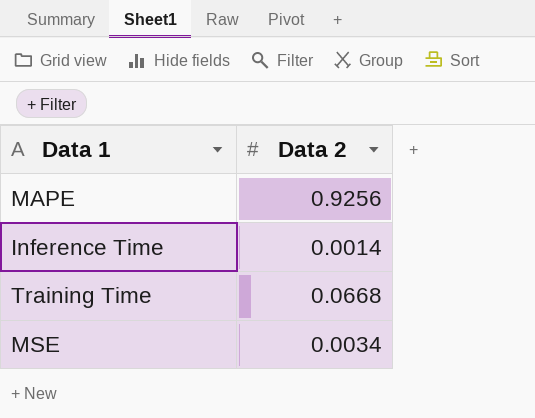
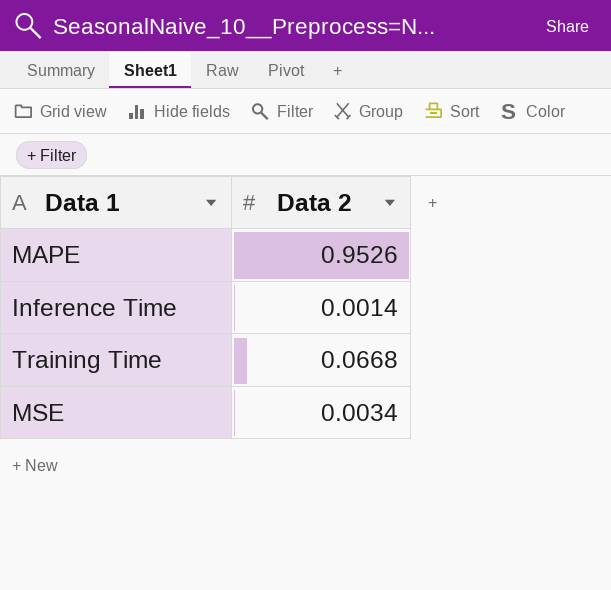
MAPE | Data 2: 0.9256 -> 0.9526

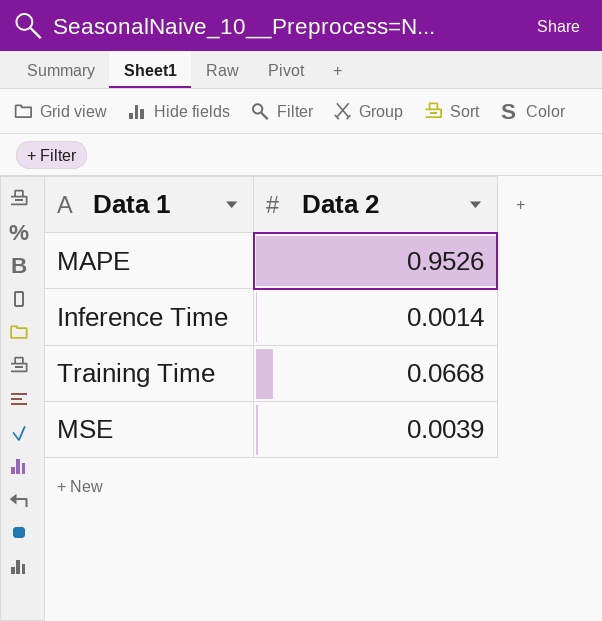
MSE | Data 2: 0.0034 -> 0.0039

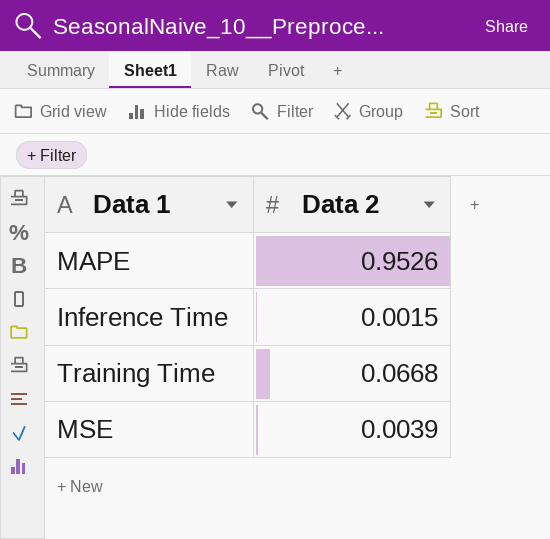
Inference Time | Data 2: 0.0014 -> 0.0015

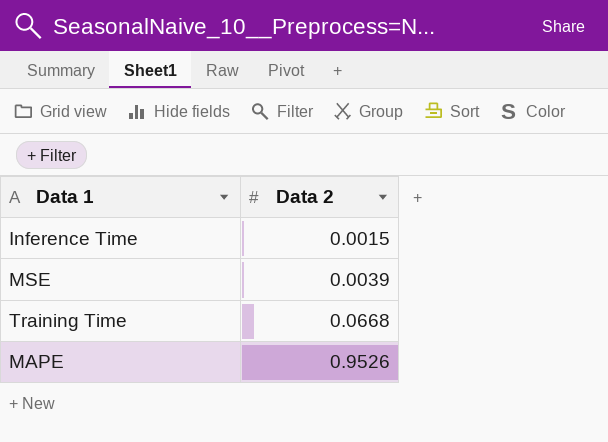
row order: none -> Data 2 ascending

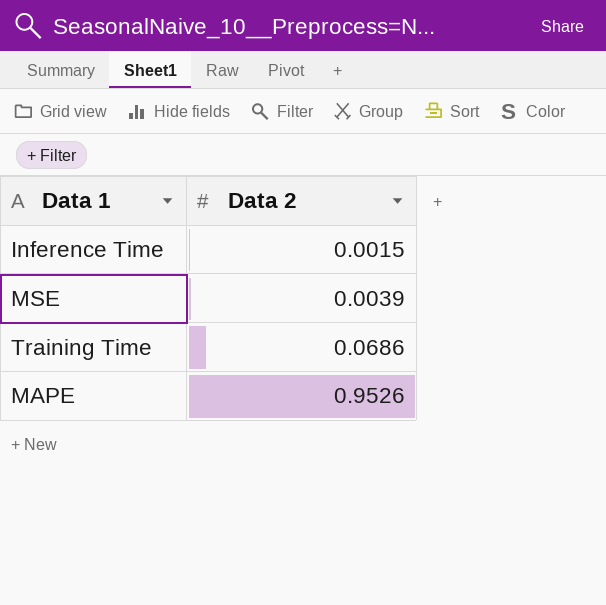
Training Time | Data 2: 0.0668 -> 0.0686

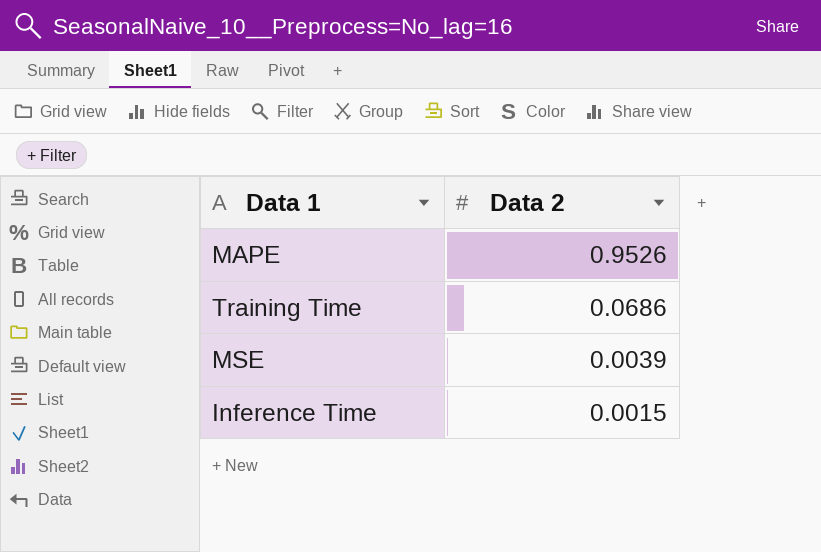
row order: Data 2 ascending -> Data 2 descending

